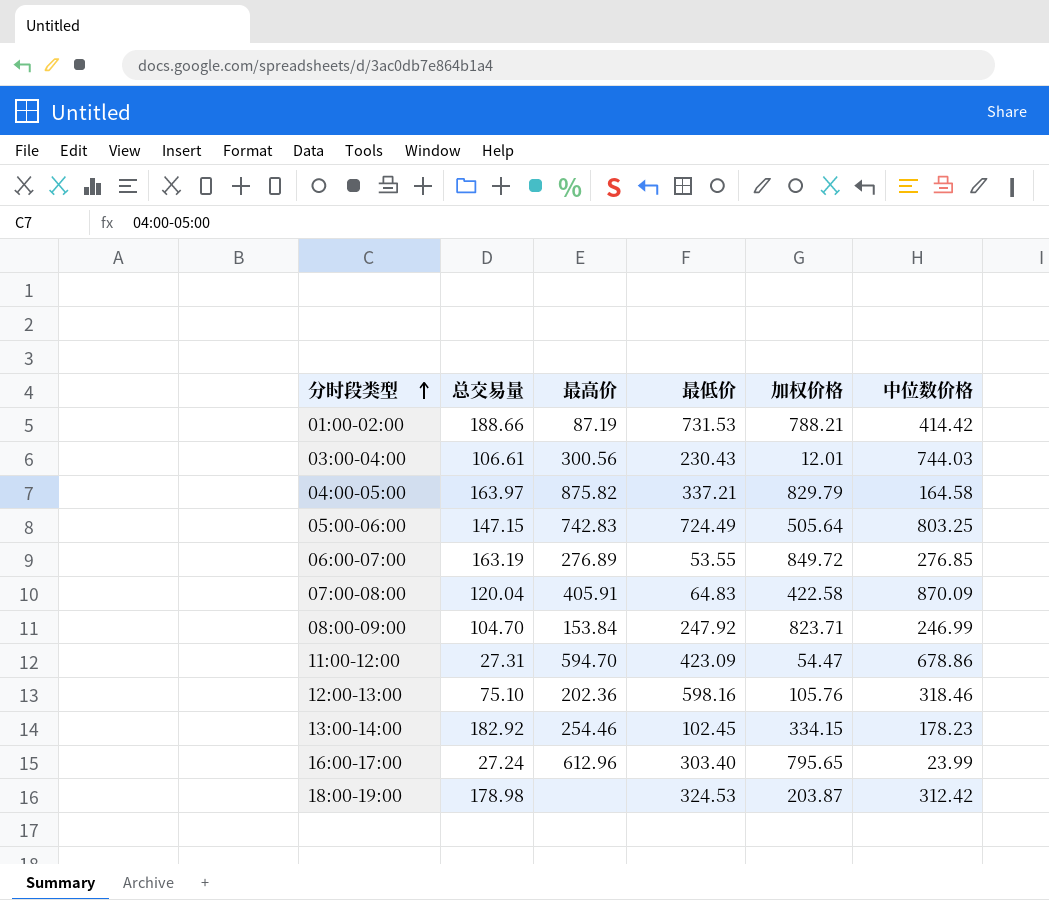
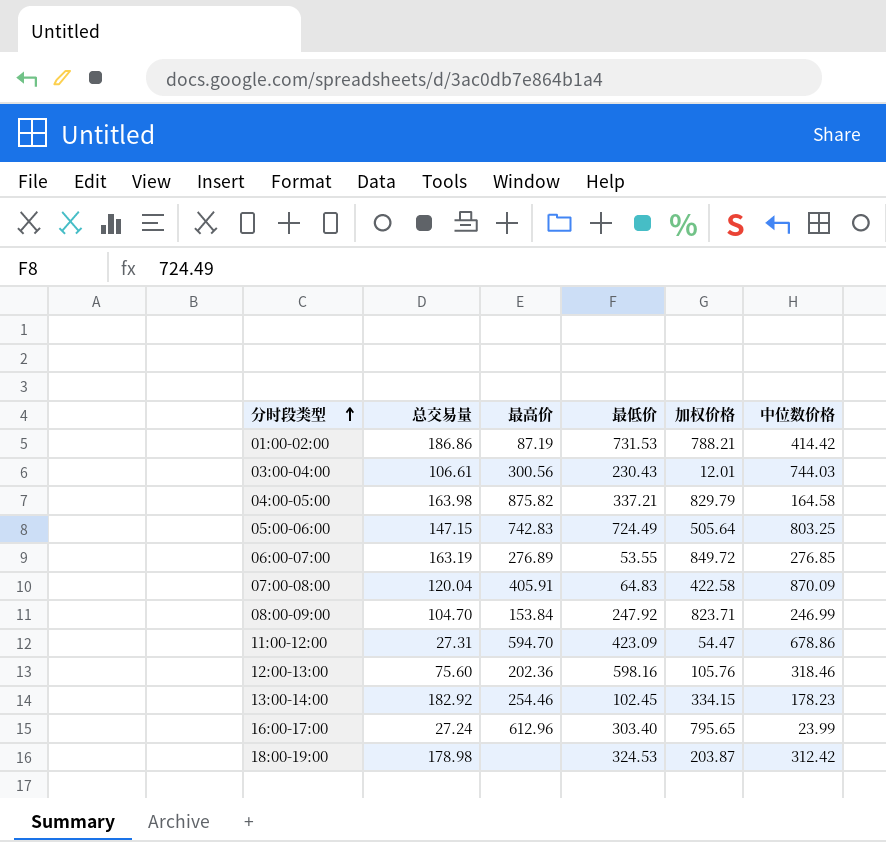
01:00-02:00 | 总交易量: 188.66 -> 186.86
04:00-05:00 | 总交易量: 163.97 -> 163.98
12:00-13:00 | 总交易量: 75.10 -> 75.60

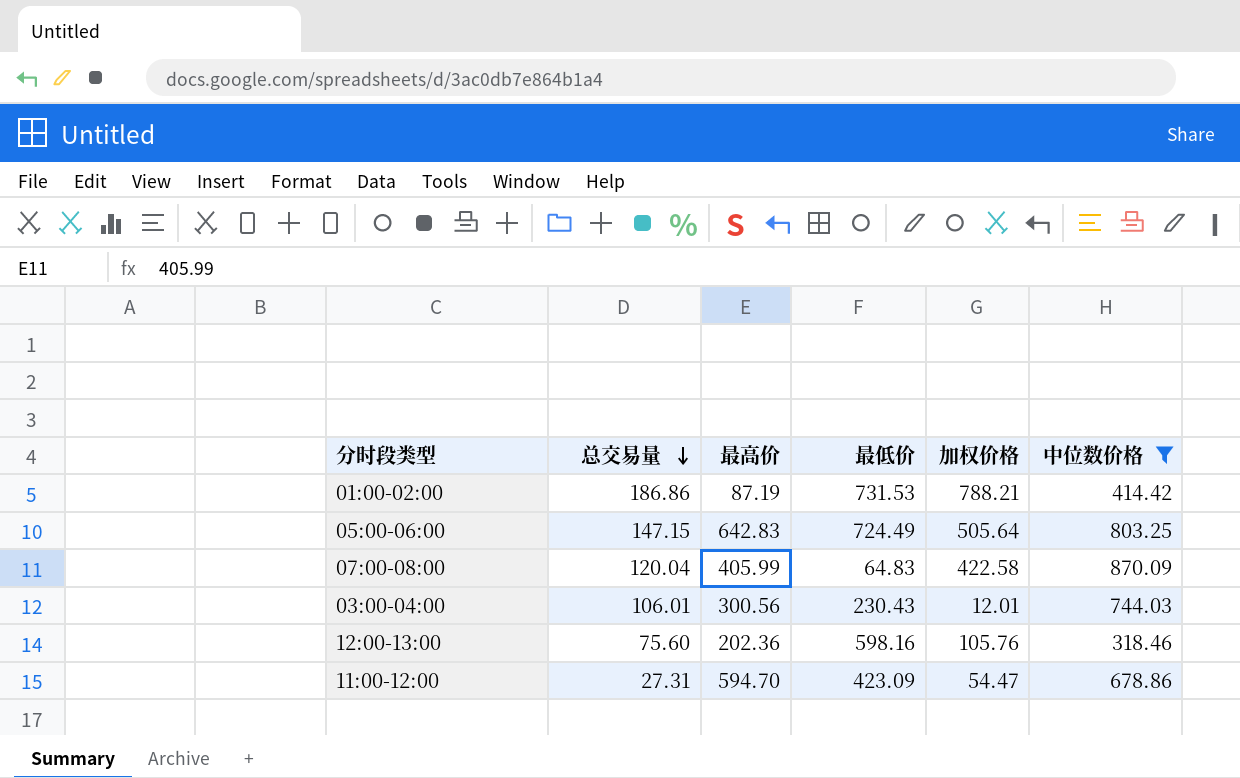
filter: none -> 中位数价格 >= 318.46
row order: 分时段类型 ascending -> 总交易量 descending
05:00-06:00 | 最高价: 742.83 -> 642.83
07:00-08:00 | 最高价: 405.91 -> 405.99
03:00-04:00 | 总交易量: 106.61 -> 106.01

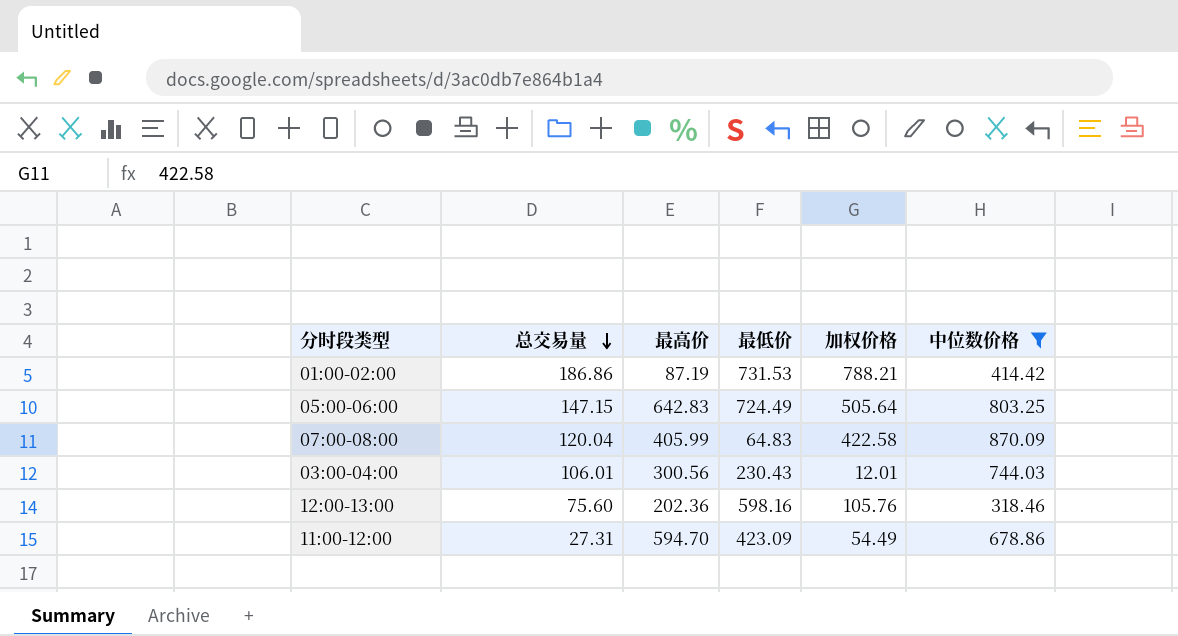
11:00-12:00 | 加权价格: 54.47 -> 54.49

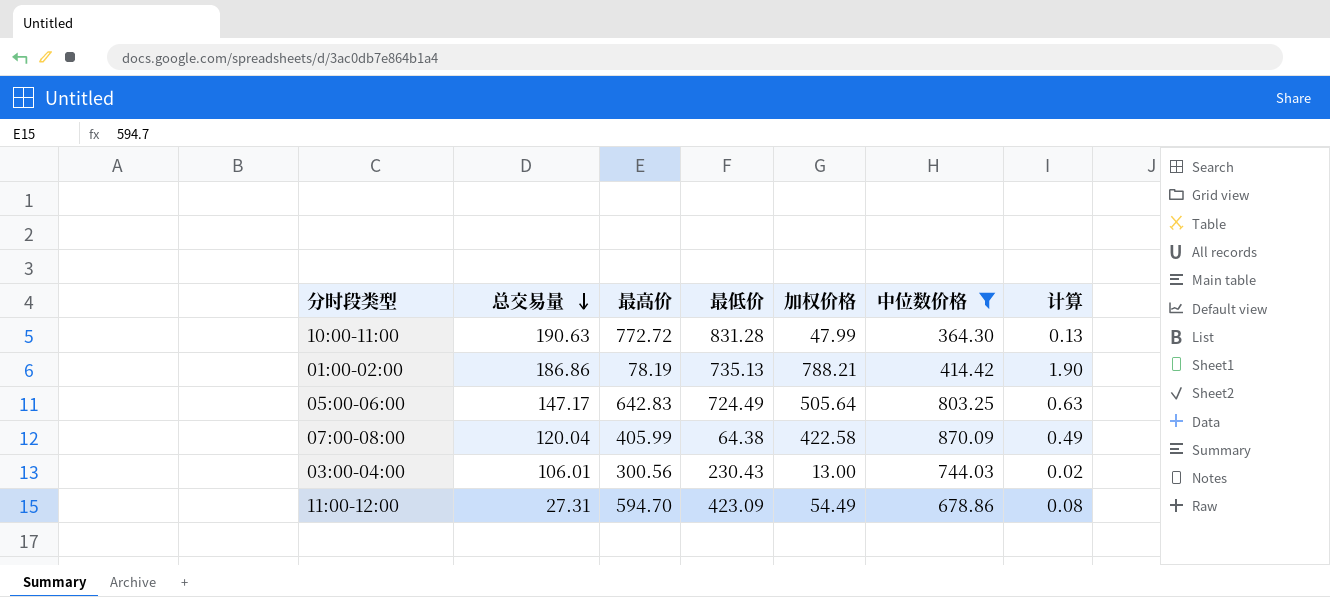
column 计算 | formula: none -> [加权价格] / [中位数价格]
row 12:00-13:00: 75.60 | 202.36 | 598.16 | 105.76 | 318.46 -> none
row 10:00-11:00: none -> 190.63 | 772.72 | 831.28 | 47.99 | 364.30 | 0.13
01:00-02:00 | 最高价: 87.19 -> 78.19
01:00-02:00 | 最低价: 731.53 -> 735.13
05:00-06:00 | 总交易量: 147.15 -> 147.17
07:00-08:00 | 最低价: 64.83 -> 64.38
03:00-04:00 | 加权价格: 12.01 -> 13.00

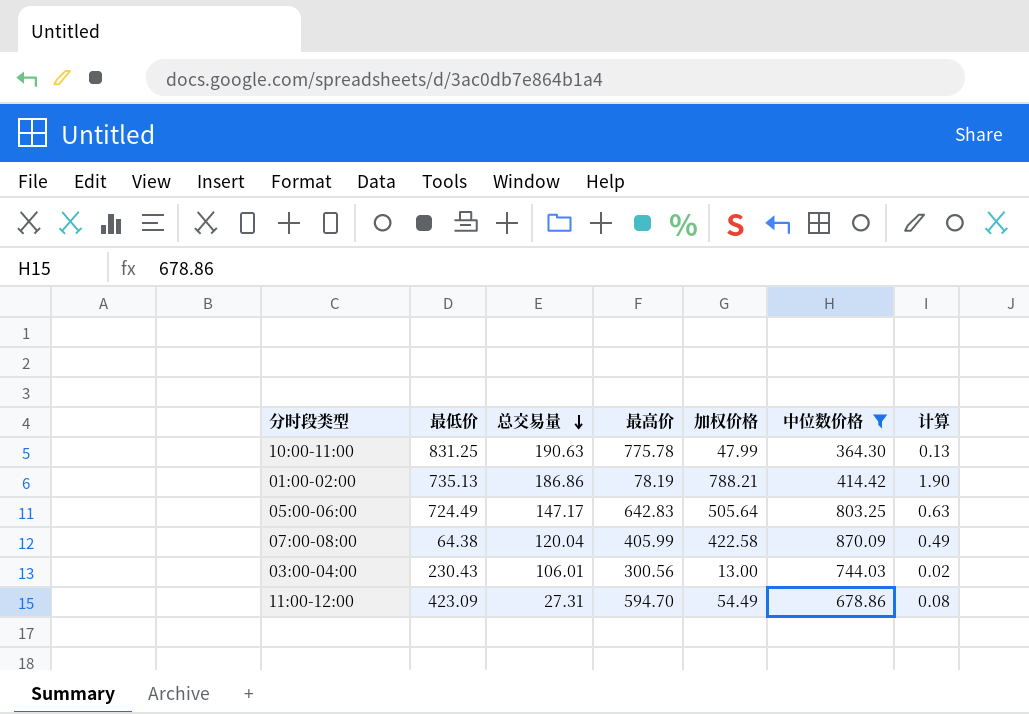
column 最低价 | position: 4 -> 2
10:00-11:00 | 最低价: 831.28 -> 831.25
10:00-11:00 | 最高价: 772.72 -> 775.78

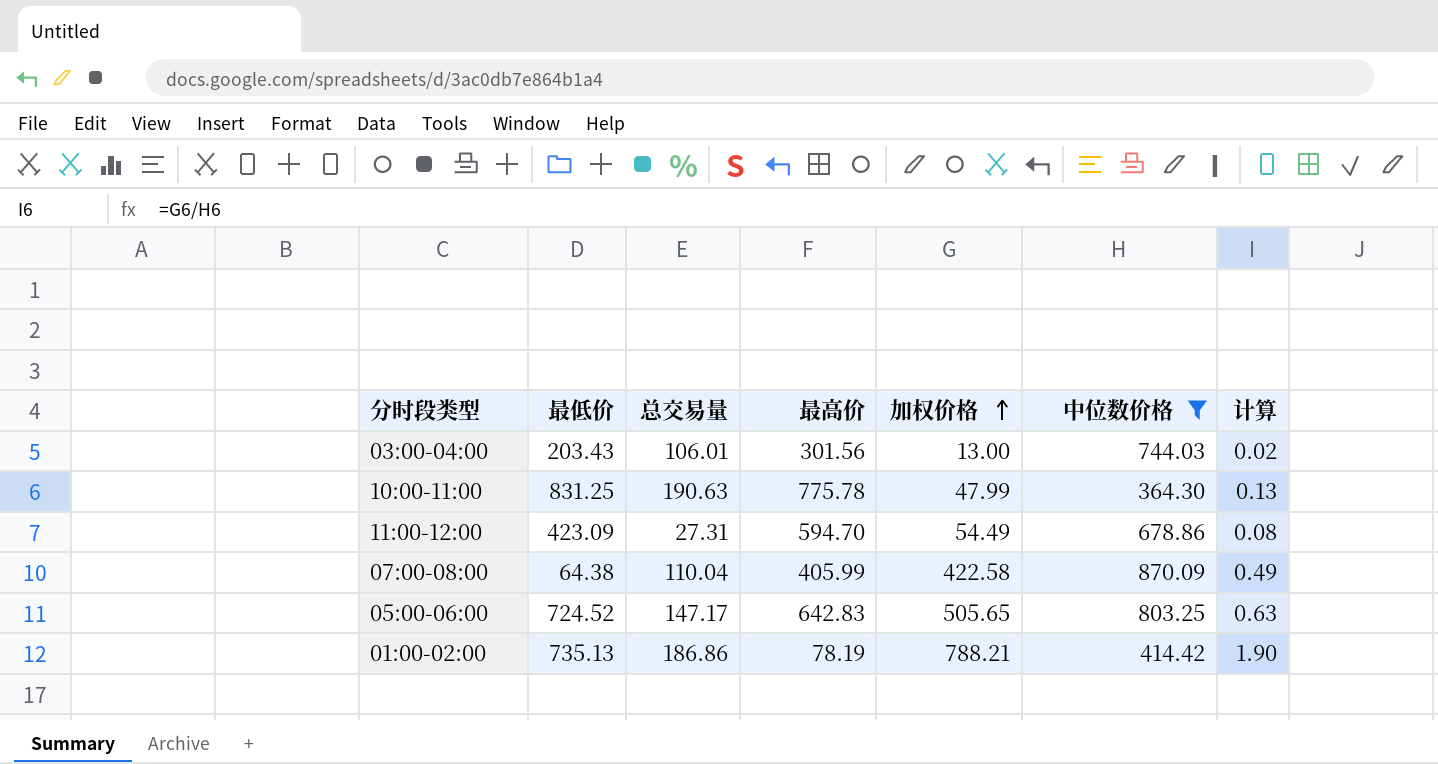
row order: 总交易量 descending -> 加权价格 ascending
03:00-04:00 | 最低价: 230.43 -> 203.43
03:00-04:00 | 最高价: 300.56 -> 301.56
07:00-08:00 | 总交易量: 120.04 -> 110.04
05:00-06:00 | 最低价: 724.49 -> 724.52
05:00-06:00 | 加权价格: 505.64 -> 505.65

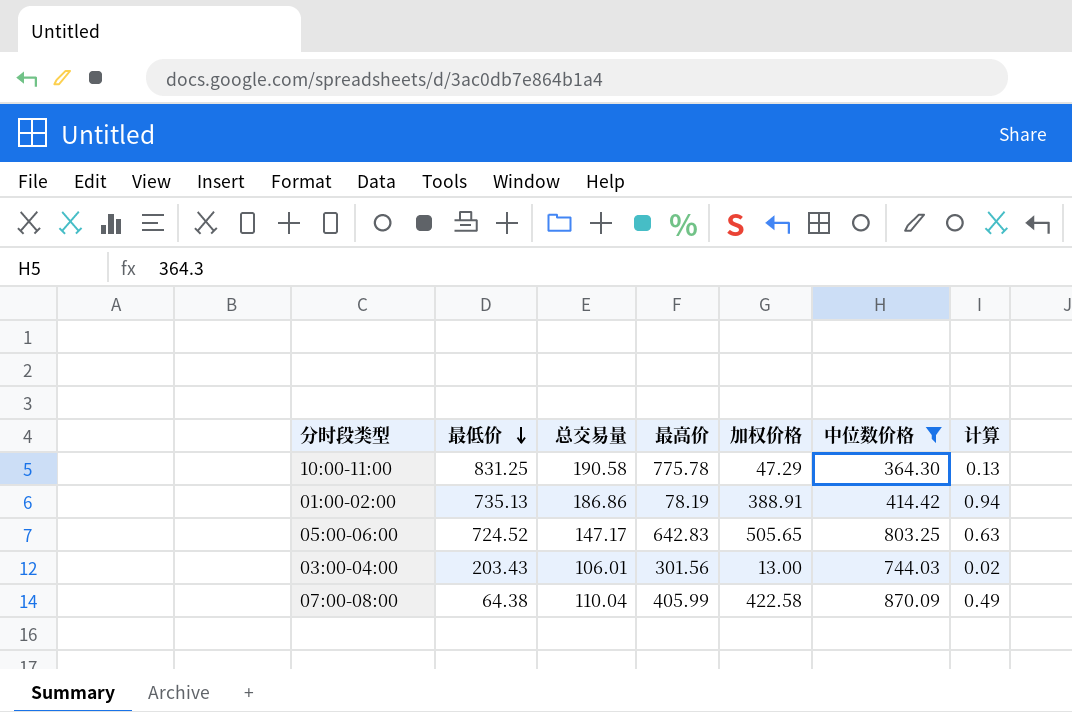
row order: 加权价格 ascending -> 最低价 descending
row 11:00-12:00: 423.09 | 27.31 | 594.70 | 54.49 | 678.86 | 0.08 -> none
10:00-11:00 | 总交易量: 190.63 -> 190.58
10:00-11:00 | 加权价格: 47.99 -> 47.29
01:00-02:00 | 加权价格: 788.21 -> 388.91
01:00-02:00 | 计算: 1.90 -> 0.94

